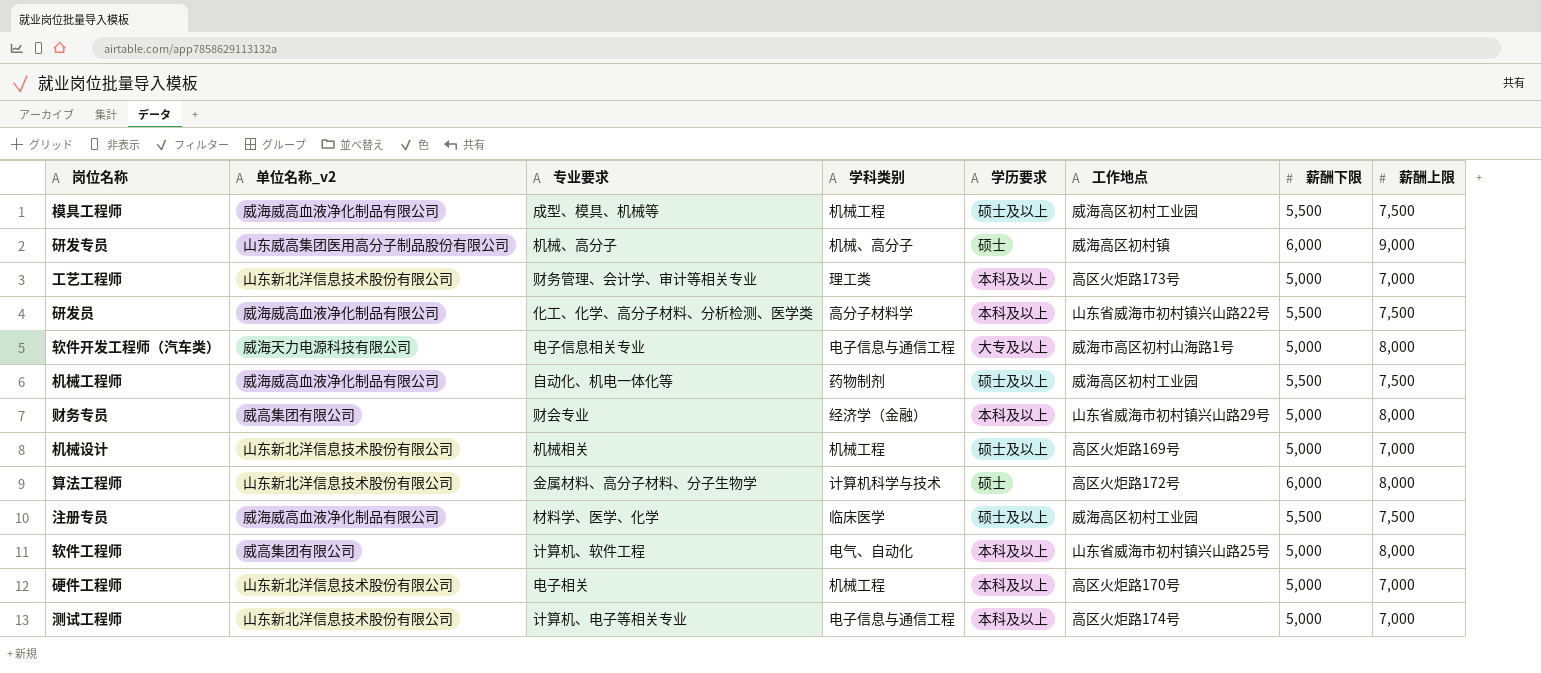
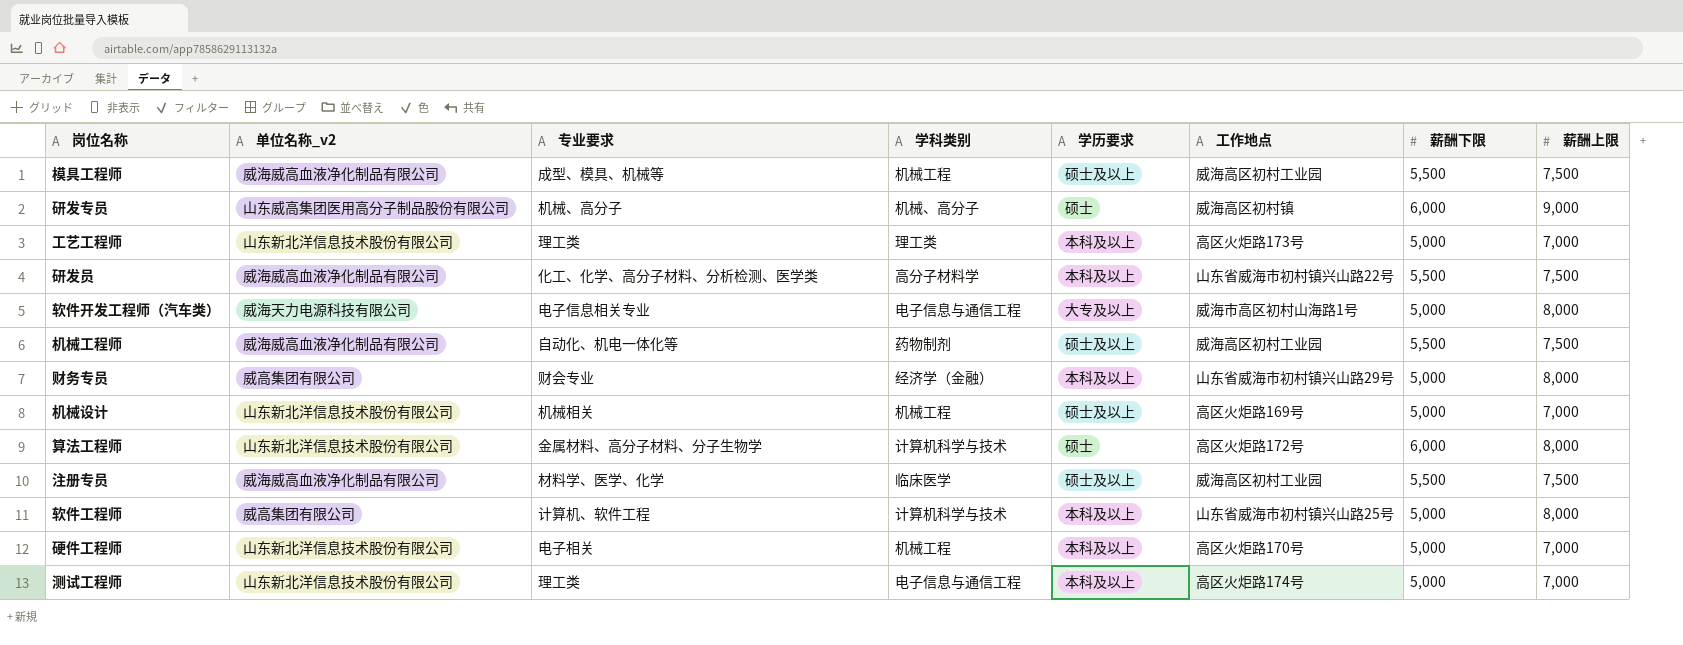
工艺工程师 | 专业要求: 财务管理、会计学、审计等相关专业 -> 理工类
软件工程师 | 学科类别: 电气、自动化 -> 计算机科学与技术
测试工程师 | 专业要求: 计算机、电子等相关专业 -> 理工类

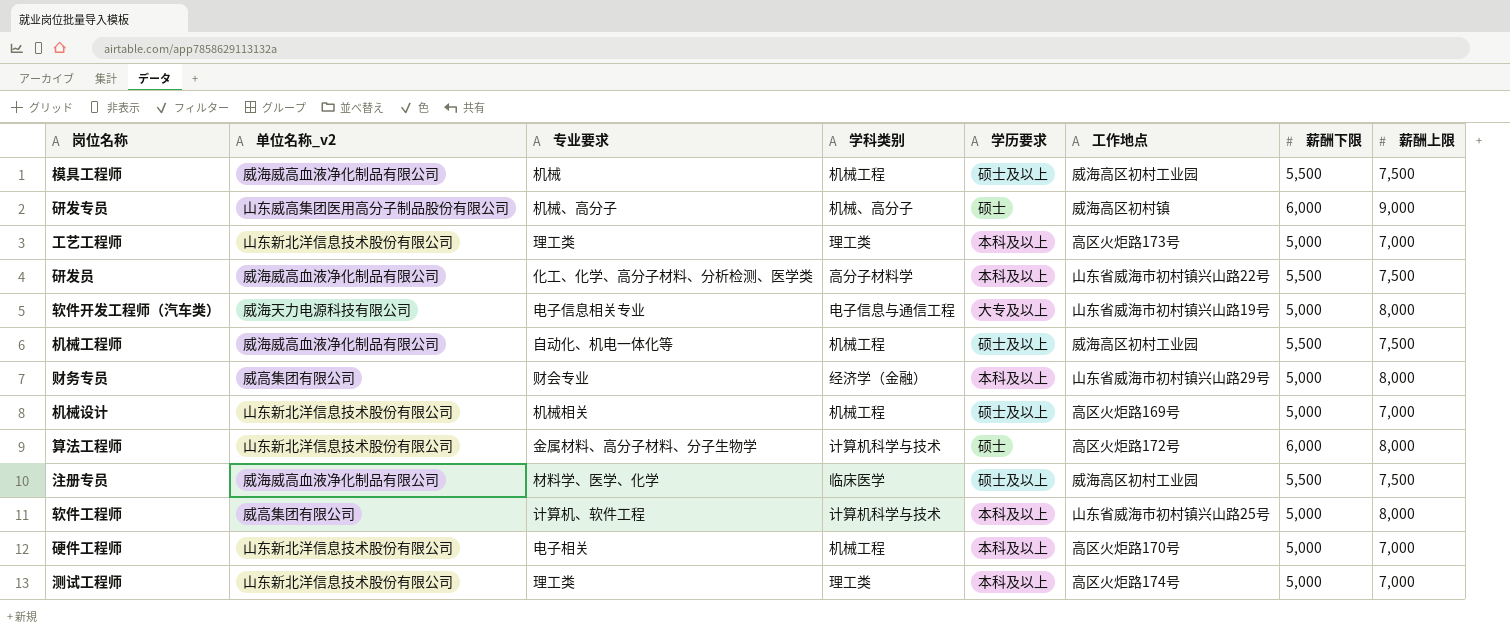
模具工程师 | 专业要求: 成型、模具、机械等 -> 机械
软件开发工程师（汽车类） | 工作地点: 威海市高区初村山海路1号 -> 山东省威海市初村镇兴山路19号
机械工程师 | 学科类别: 药物制剂 -> 机械工程
测试工程师 | 学科类别: 电子信息与通信工程 -> 理工类

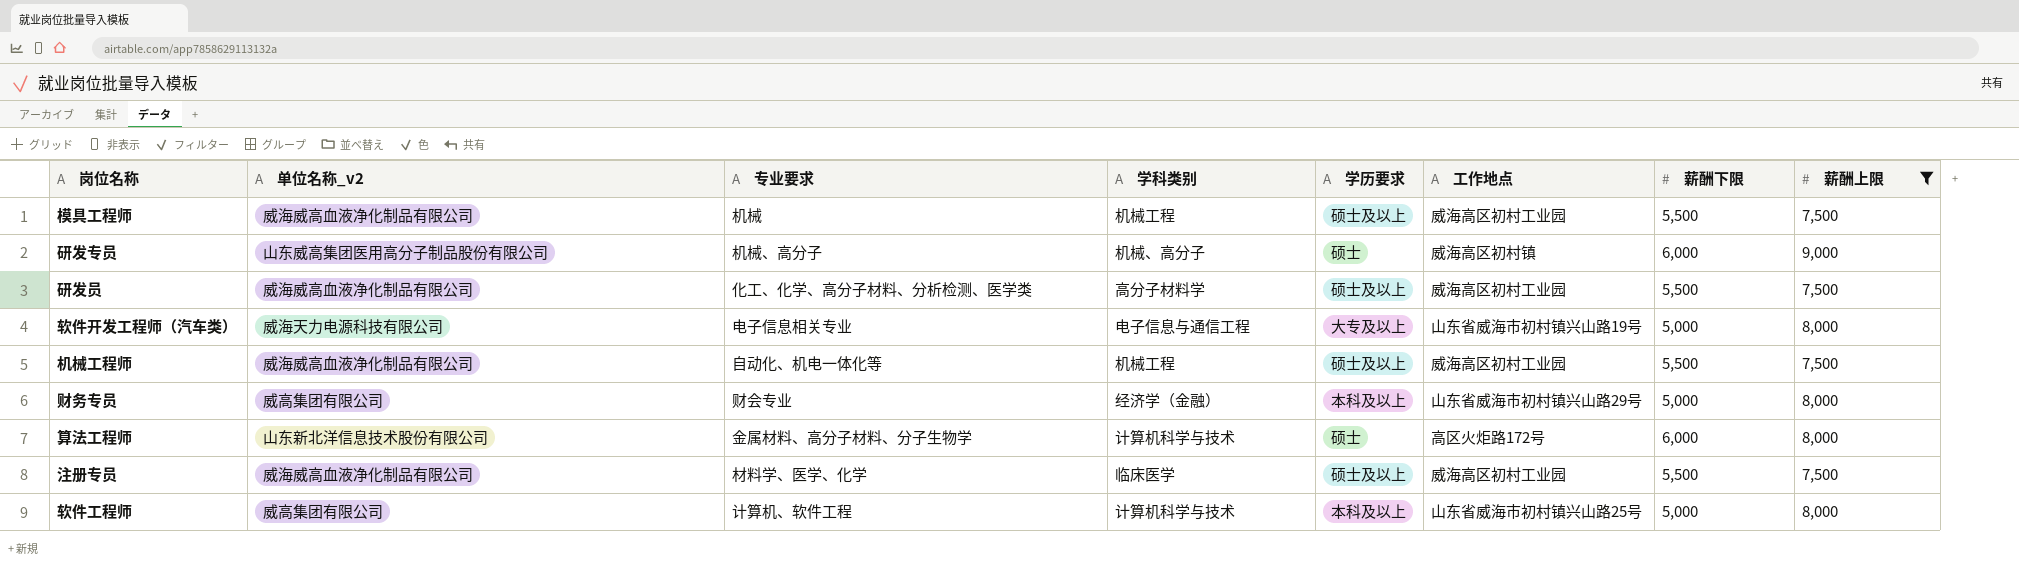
filter: none -> 薪酬上限 != 7,000
研发员 | 学历要求: 本科及以上 -> 硕士及以上
研发员 | 工作地点: 山东省威海市初村镇兴山路22号 -> 威海高区初村工业园

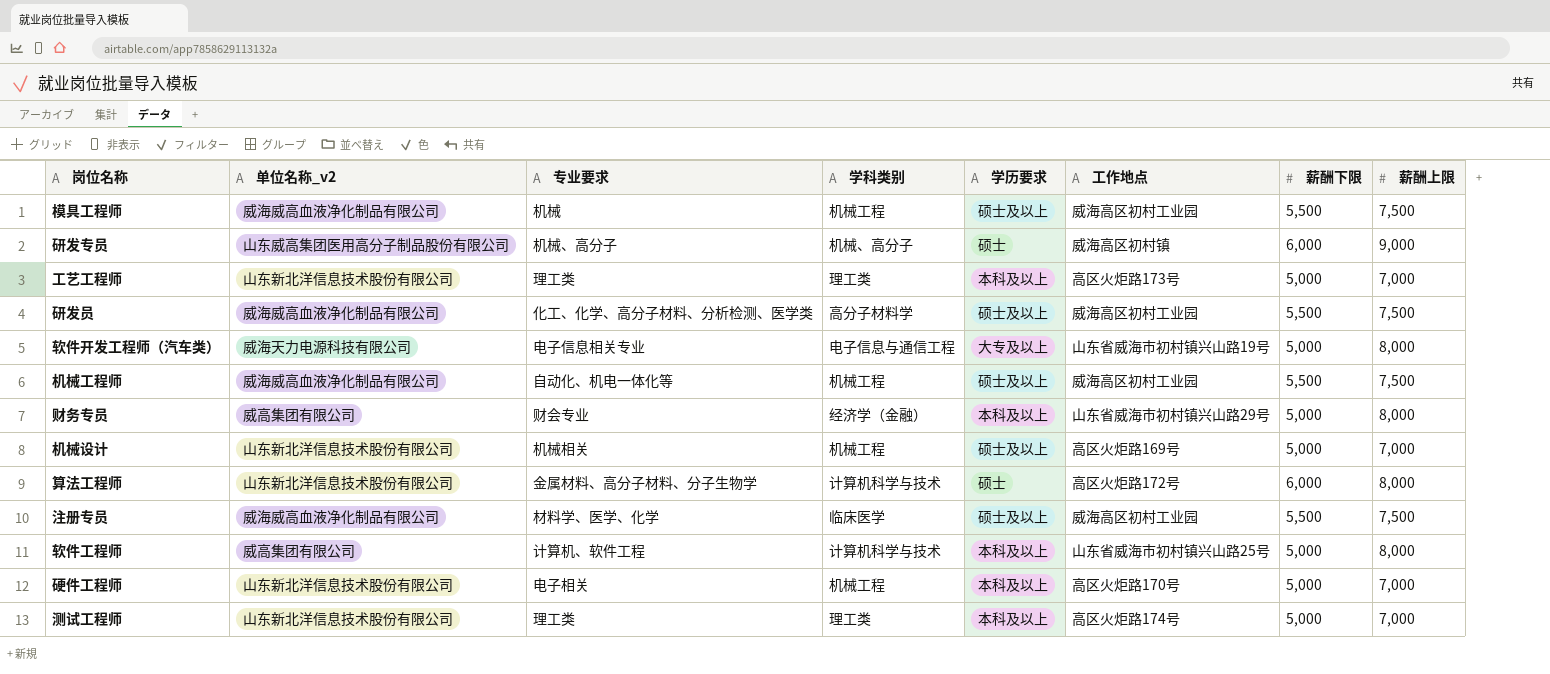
filter: 薪酬上限 != 7,000 -> none

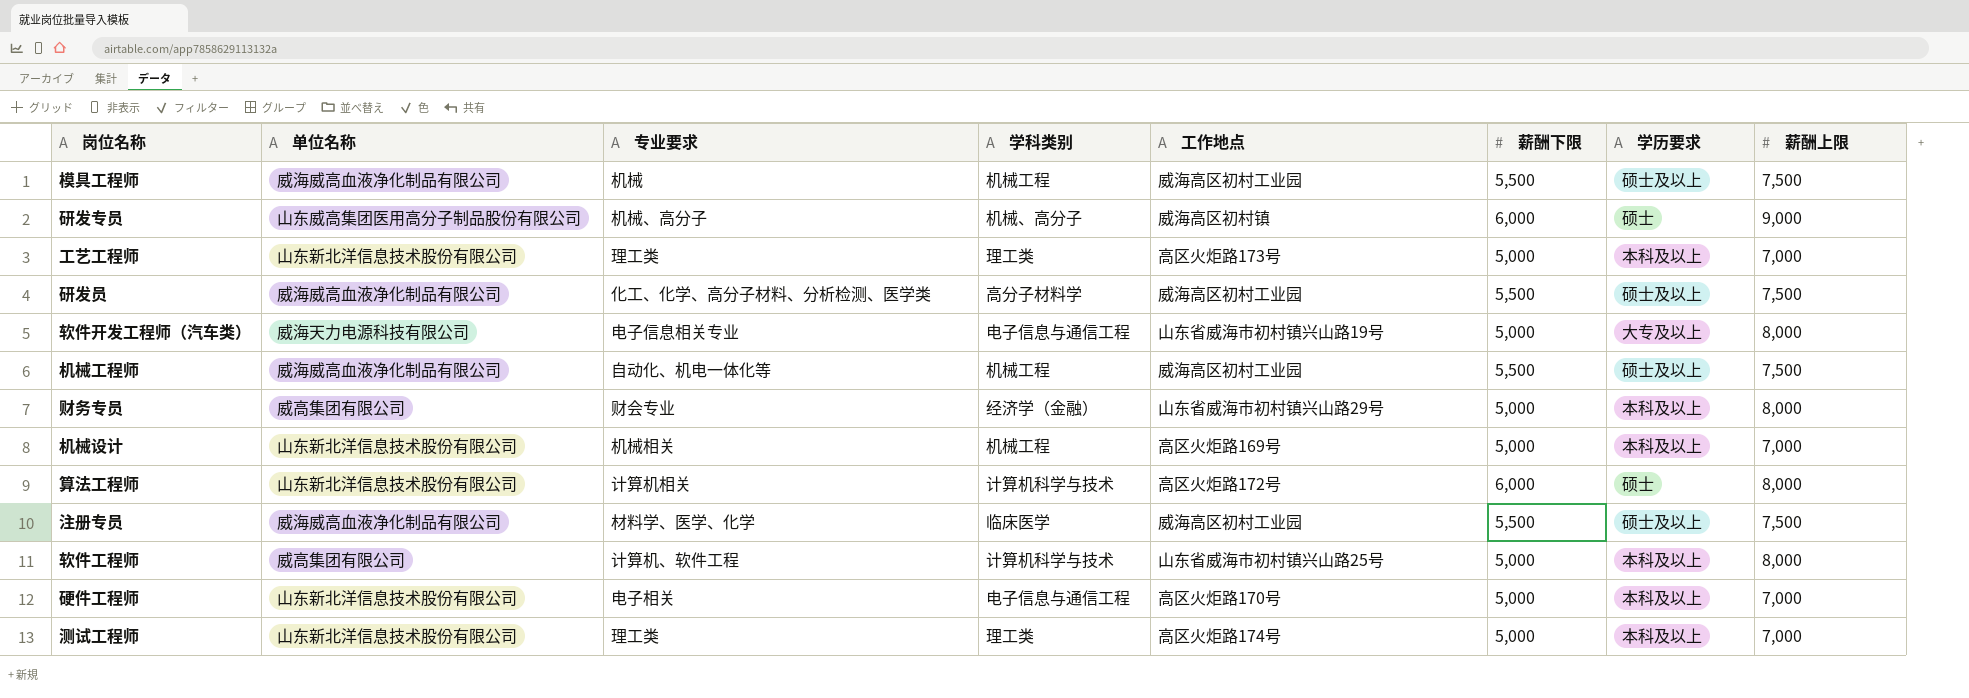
column name: 单位名称_v2 -> 单位名称
column 学历要求 | position: 5 -> 7
机械设计 | 学历要求: 硕士及以上 -> 本科及以上
算法工程师 | 专业要求: 金属材料、高分子材料、分子生物学 -> 计算机相关
硬件工程师 | 学科类别: 机械工程 -> 电子信息与通信工程

